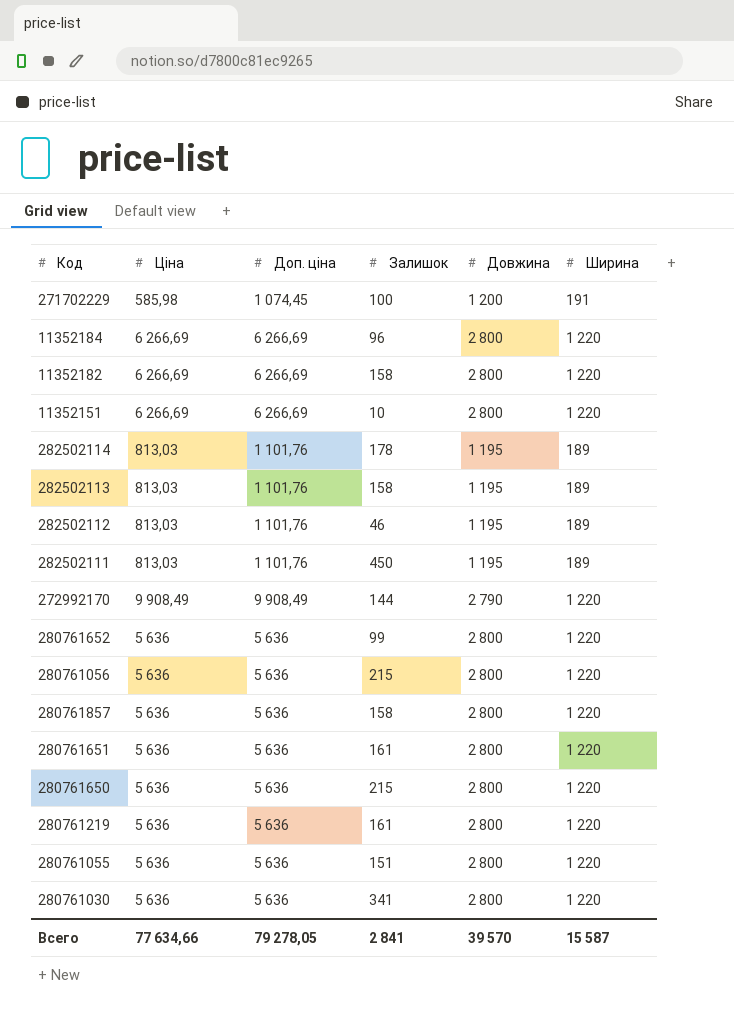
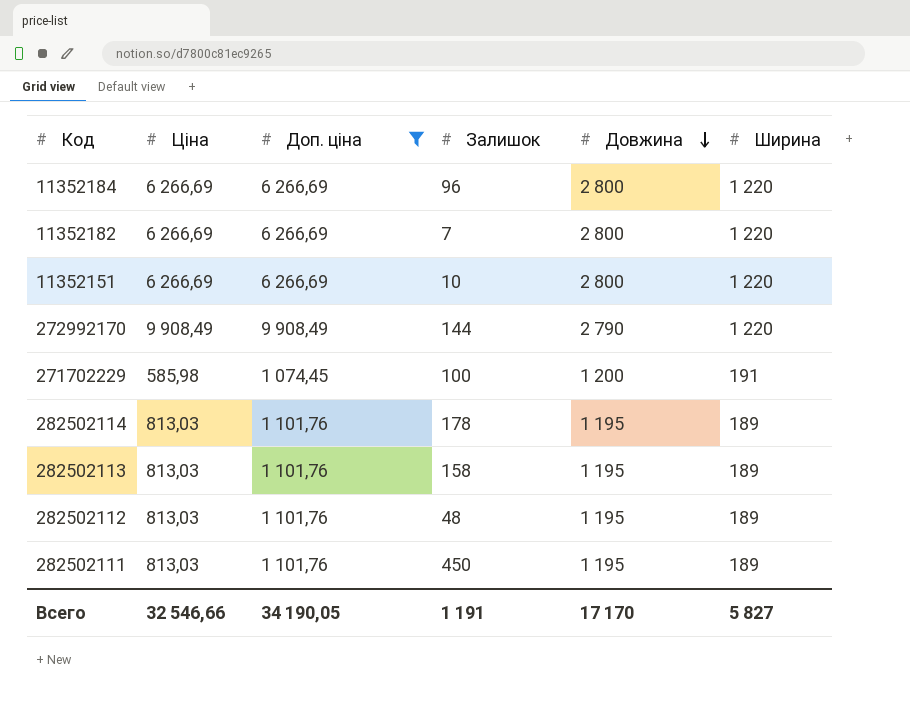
filter: none -> Доп. ціна != 5 636
row order: none -> Довжина descending
11352182 | Залишок: 158 -> 7
282502112 | Залишок: 46 -> 48
Всего | Ціна: 77 634,66 -> 32 546,66
Всего | Доп. ціна: 79 278,05 -> 34 190,05
Всего | Залишок: 2 841 -> 1 191
Всего | Довжина: 39 570 -> 17 170
Всего | Ширина: 15 587 -> 5 827

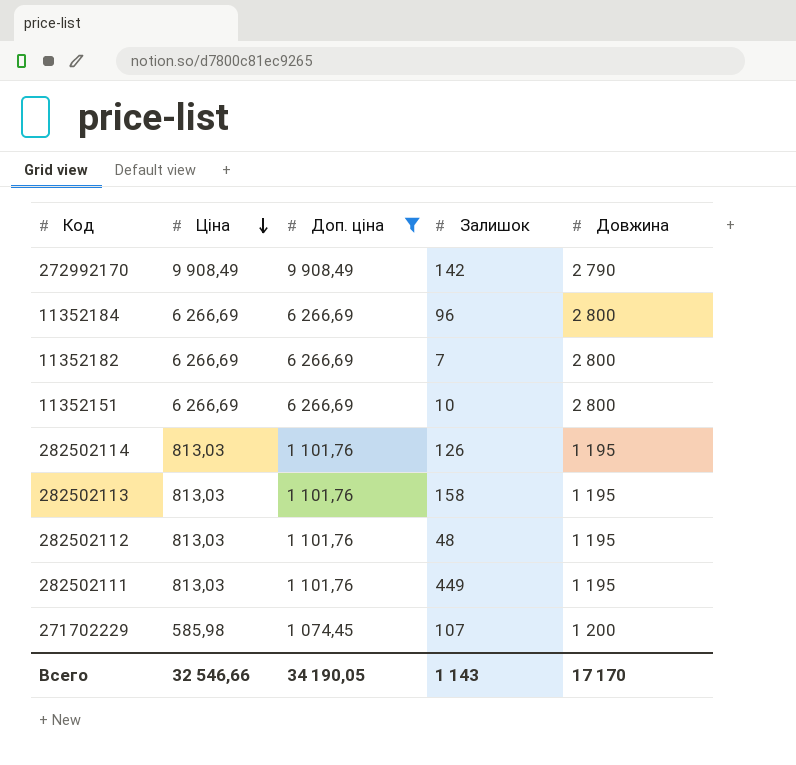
row order: Довжина descending -> Ціна descending
column Ширина | position: 6 -> none
272992170 | Залишок: 144 -> 142
282502114 | Залишок: 178 -> 126
282502111 | Залишок: 450 -> 449
271702229 | Залишок: 100 -> 107
Всего | Залишок: 1 191 -> 1 143

